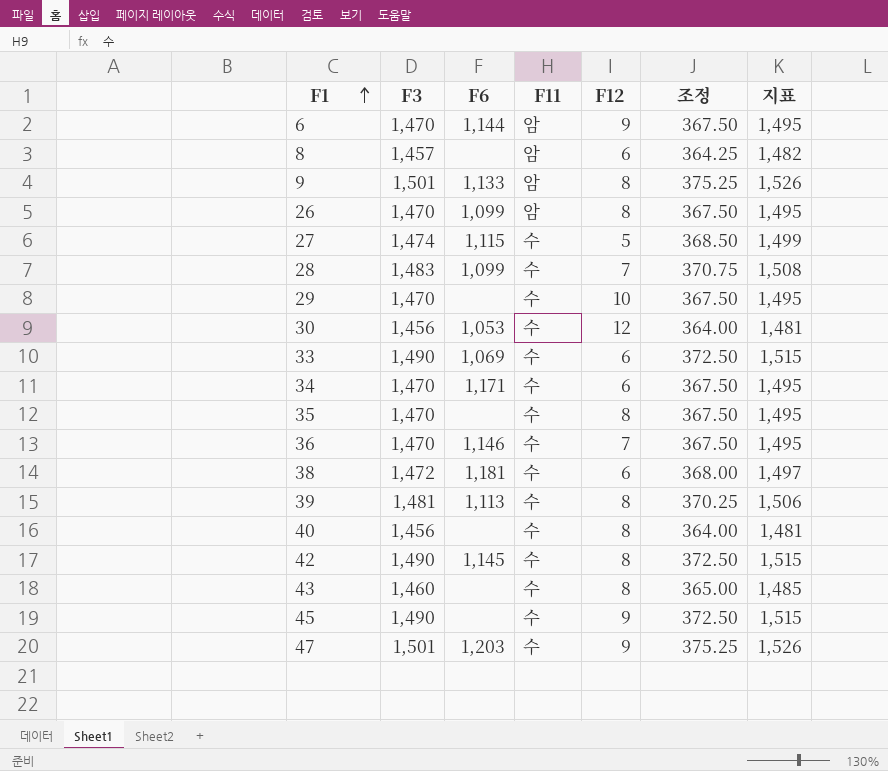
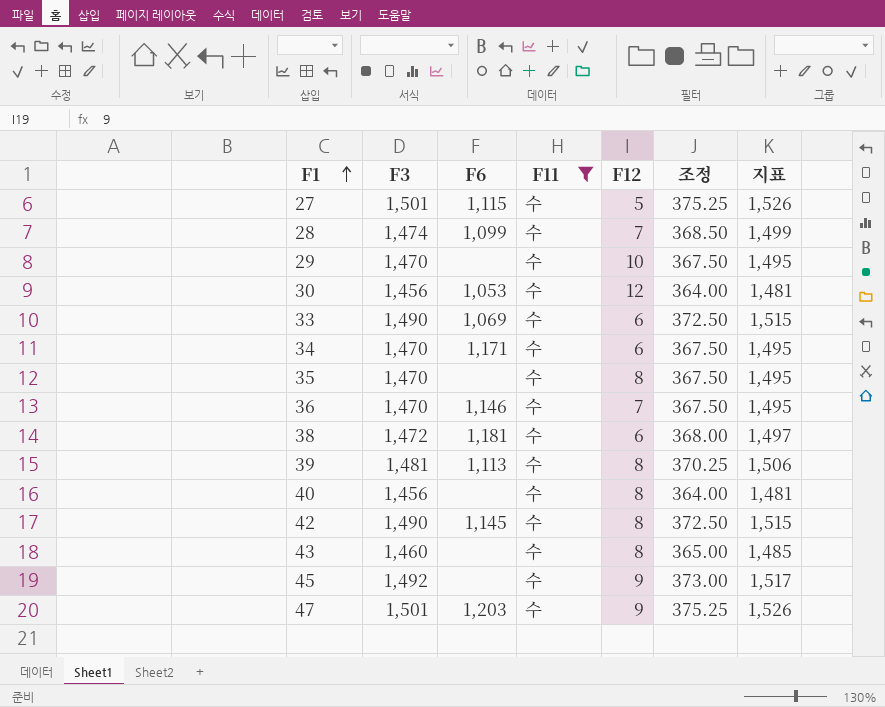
filter: none -> F11 = 수
27 | F3: 1,474 -> 1,501
27 | 조정: 368.50 -> 375.25
27 | 지표: 1,499 -> 1,526
28 | F3: 1,483 -> 1,474
28 | 조정: 370.75 -> 368.50
28 | 지표: 1,508 -> 1,499
45 | F3: 1,490 -> 1,492
45 | 조정: 372.50 -> 373.00
45 | 지표: 1,515 -> 1,517

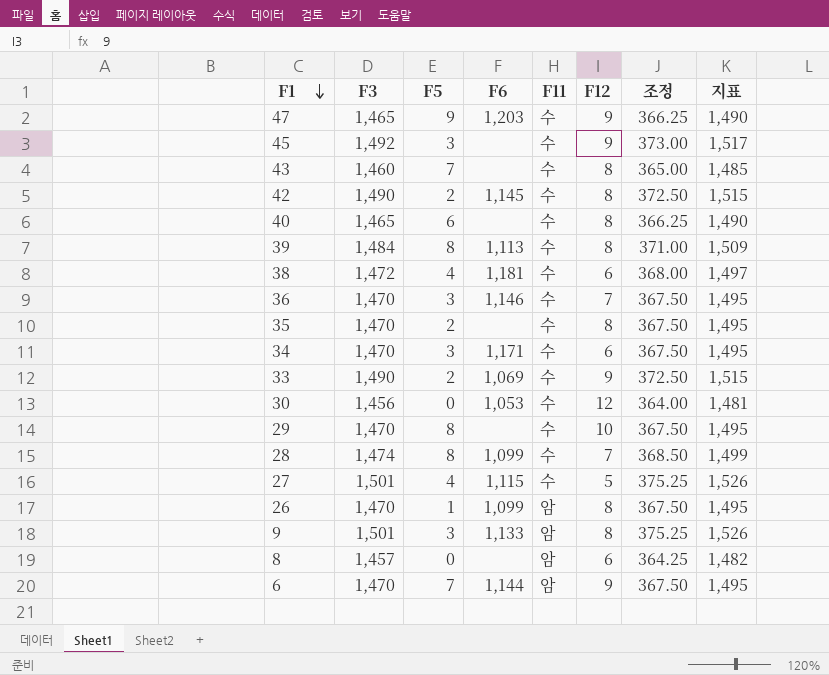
filter: F11 = 수 -> none
row order: F1 ascending -> F1 descending
column F5 | position: none -> 3
47 | F3: 1,501 -> 1,465
47 | 조정: 375.25 -> 366.25
47 | 지표: 1,526 -> 1,490
40 | F3: 1,456 -> 1,465
40 | 조정: 364.00 -> 366.25
40 | 지표: 1,481 -> 1,490
39 | F3: 1,481 -> 1,484
39 | 조정: 370.25 -> 371.00
39 | 지표: 1,506 -> 1,509
33 | F12: 6 -> 9

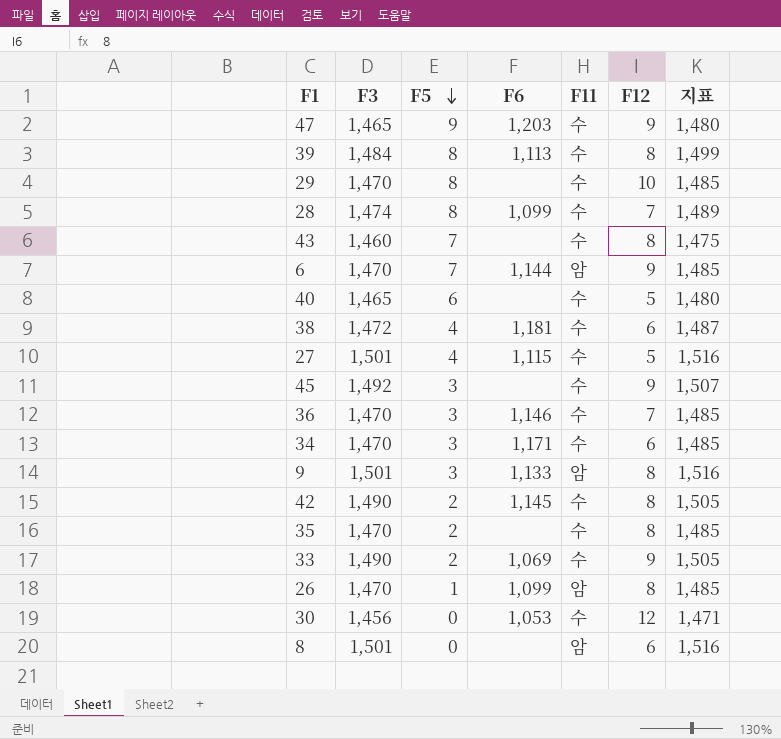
row order: F1 descending -> F5 descending
column 조정 | formula: [F3] * 0.25 -> none
column 지표 | formula: [F3] + 25 -> [F3] + 15
40 | F12: 8 -> 5
8 | F3: 1,457 -> 1,501

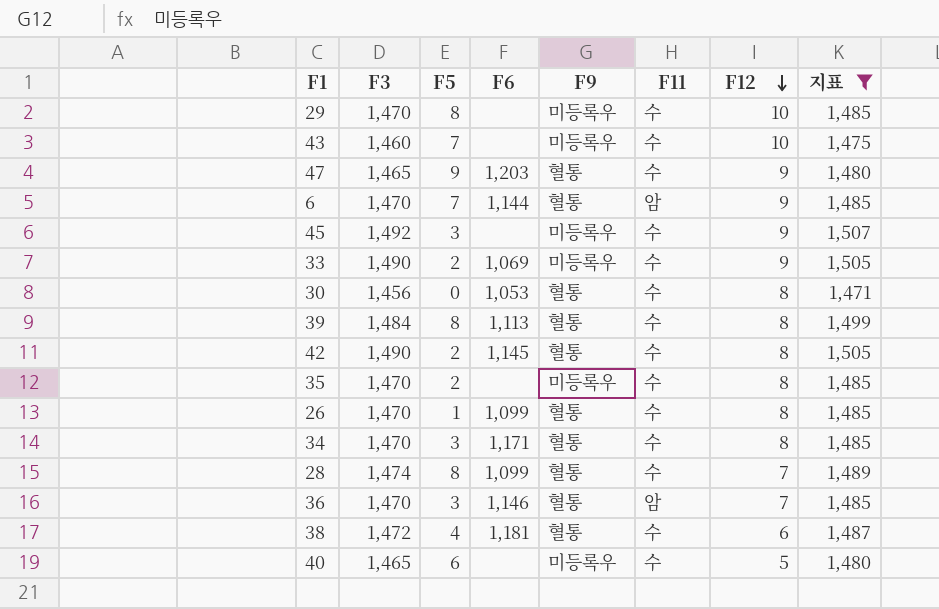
filter: none -> 지표 != 1,516
row order: F5 descending -> F12 descending
column F9 | position: none -> 5
43 | F12: 8 -> 10
30 | F12: 12 -> 8
26 | F11: 암 -> 수
34 | F12: 6 -> 8
36 | F11: 수 -> 암

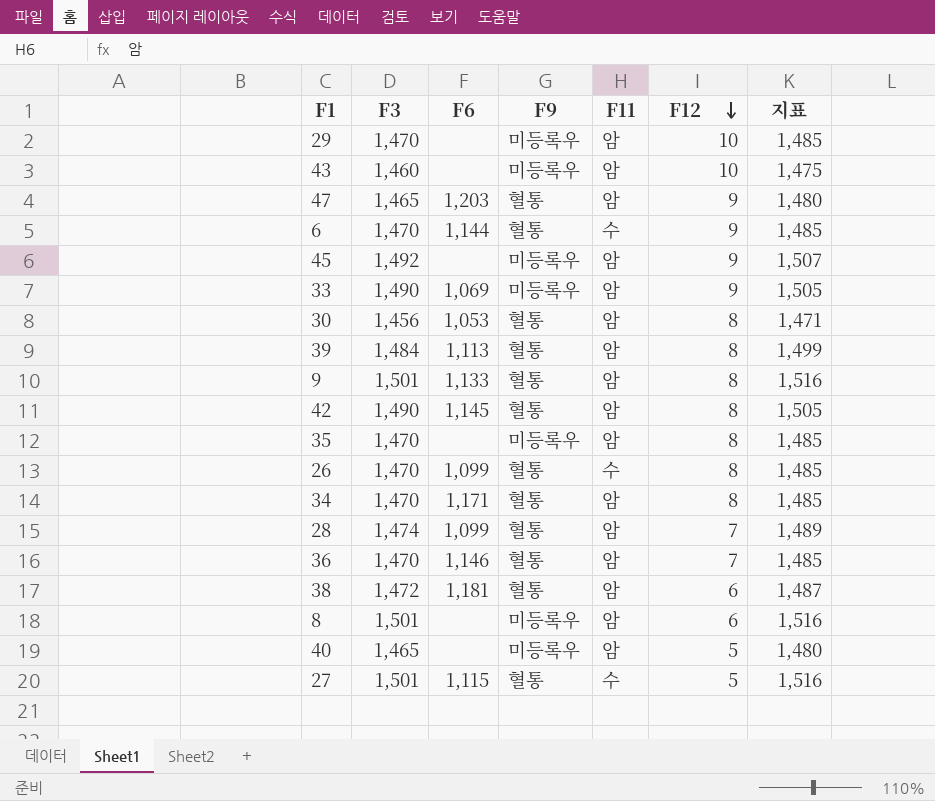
filter: 지표 != 1,516 -> none
column F5 | position: 3 -> none
29 | F11: 수 -> 암
43 | F11: 수 -> 암
47 | F11: 수 -> 암
6 | F11: 암 -> 수
45 | F11: 수 -> 암
33 | F11: 수 -> 암
30 | F11: 수 -> 암
39 | F11: 수 -> 암
42 | F11: 수 -> 암
35 | F11: 수 -> 암
34 | F11: 수 -> 암
28 | F11: 수 -> 암
38 | F11: 수 -> 암
40 | F11: 수 -> 암

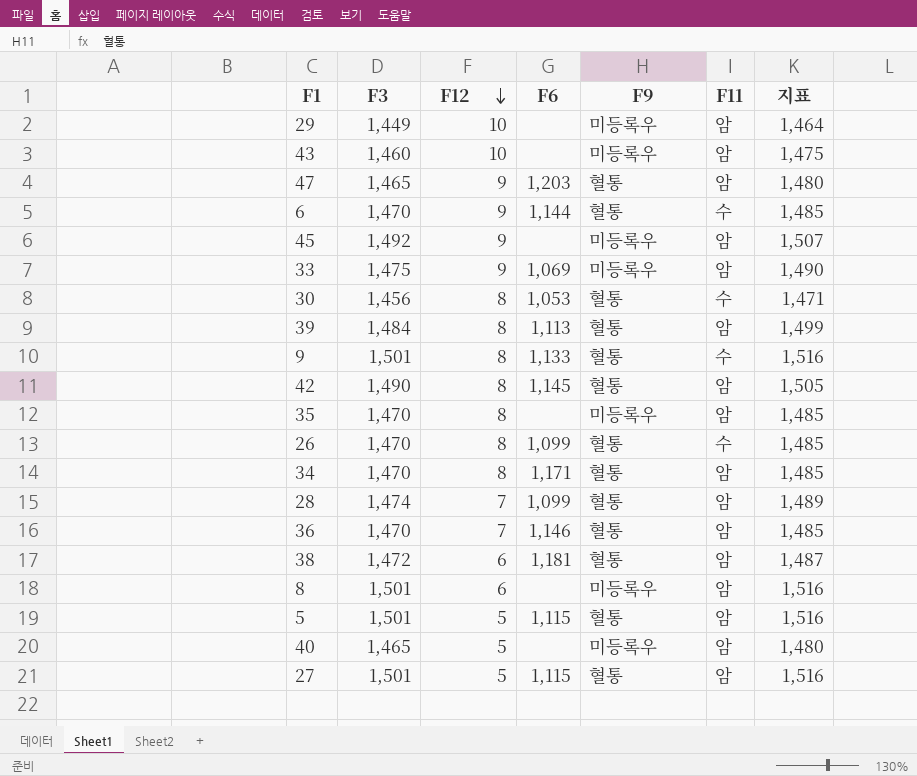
column F12 | position: 6 -> 3
29 | F3: 1,470 -> 1,449
29 | 지표: 1,485 -> 1,464
33 | F3: 1,490 -> 1,475
33 | 지표: 1,505 -> 1,490
30 | F11: 암 -> 수
9 | F11: 암 -> 수
row 5: none -> 1,501 | 5 | 1,115 | 혈통 | 암 | 1,516
27 | F11: 수 -> 암

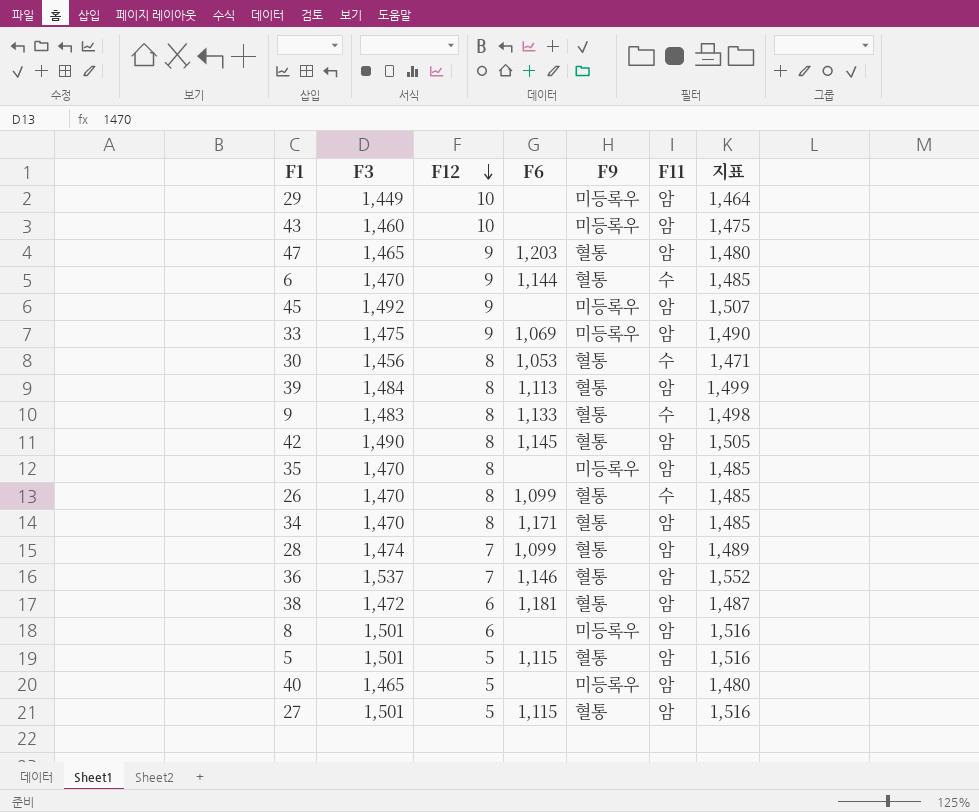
9 | F3: 1,501 -> 1,483
9 | 지표: 1,516 -> 1,498
36 | F3: 1,470 -> 1,537
36 | 지표: 1,485 -> 1,552

